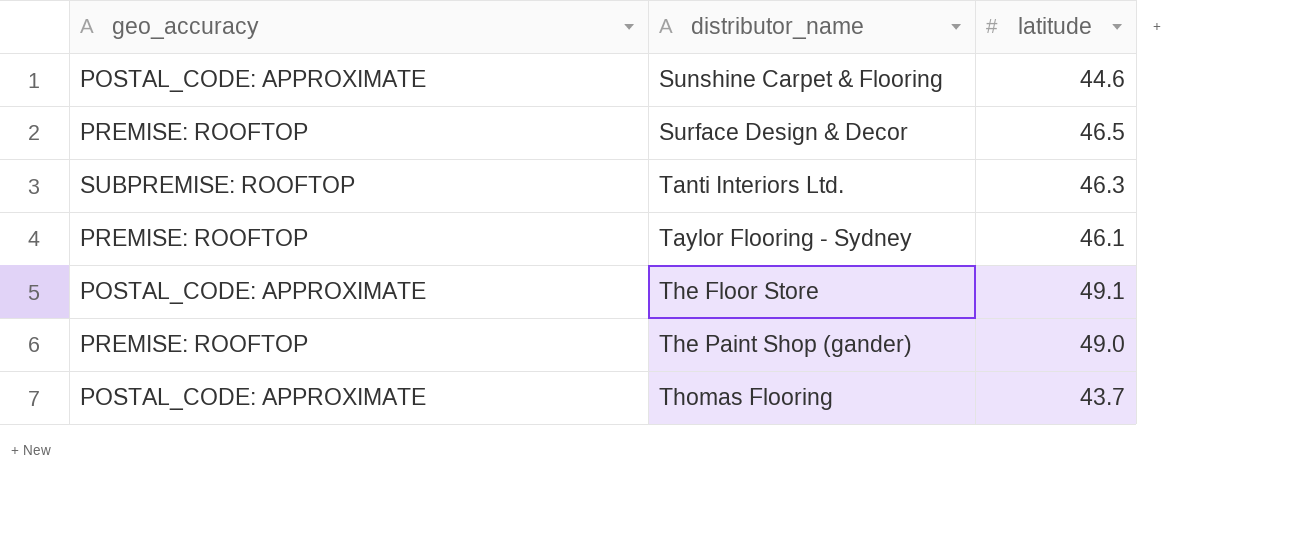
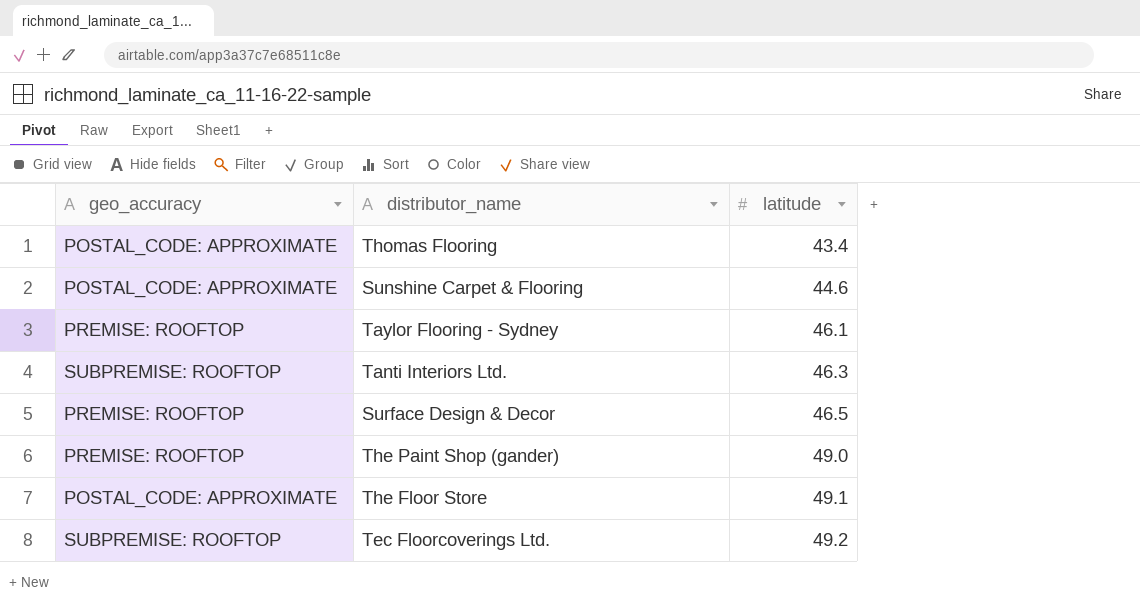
row order: distributor_name ascending -> latitude ascending
Thomas Flooring | latitude: 43.7 -> 43.4
row Tec Floorcoverings Ltd.: none -> SUBPREMISE: ROOFTOP | 49.2

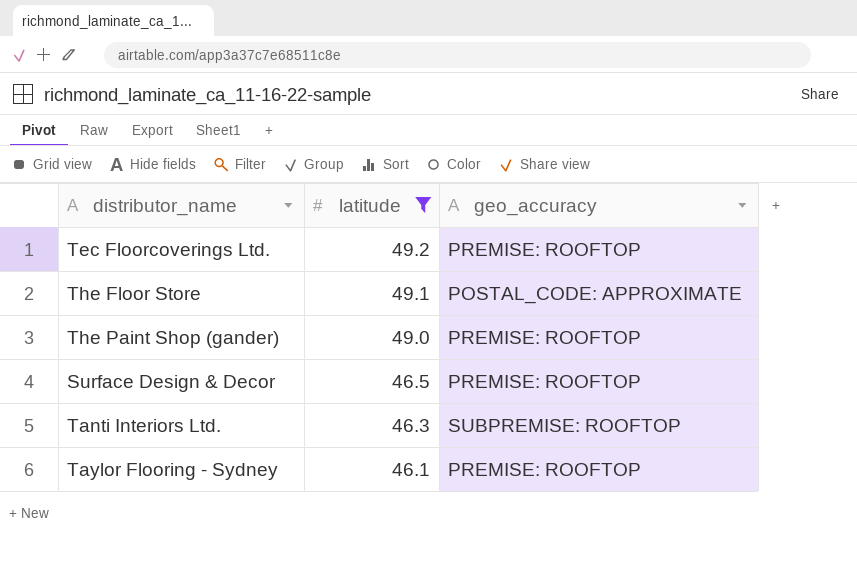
filter: none -> latitude >= 46.1
row order: latitude ascending -> latitude descending
column geo_accuracy | position: 1 -> 3
Tec Floorcoverings Ltd. | geo_accuracy: SUBPREMISE: ROOFTOP -> PREMISE: ROOFTOP

